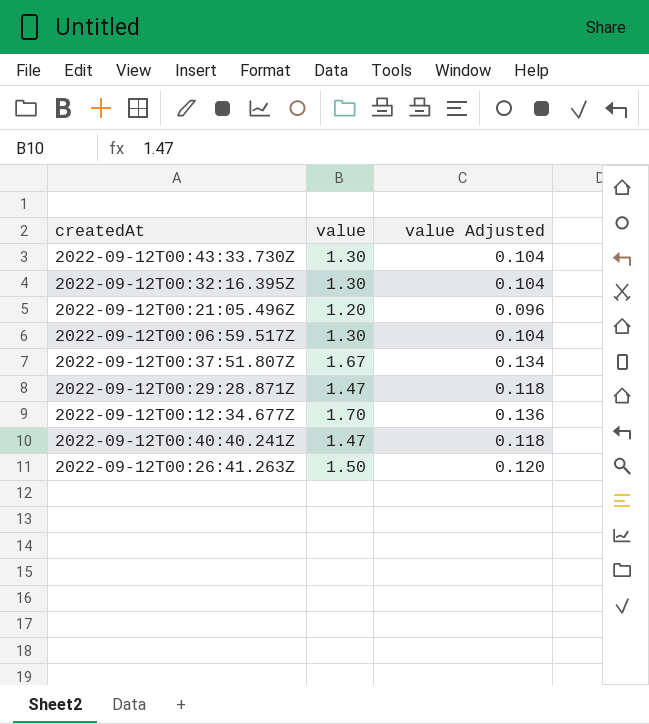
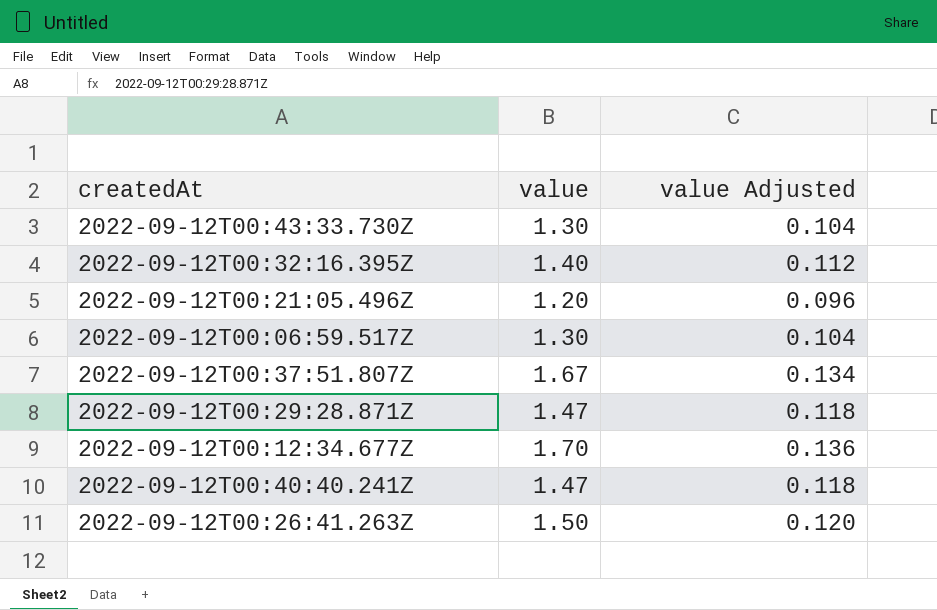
2022-09-12T00:32:16.395Z | value: 1.30 -> 1.40
2022-09-12T00:32:16.395Z | value Adjusted: 0.104 -> 0.112

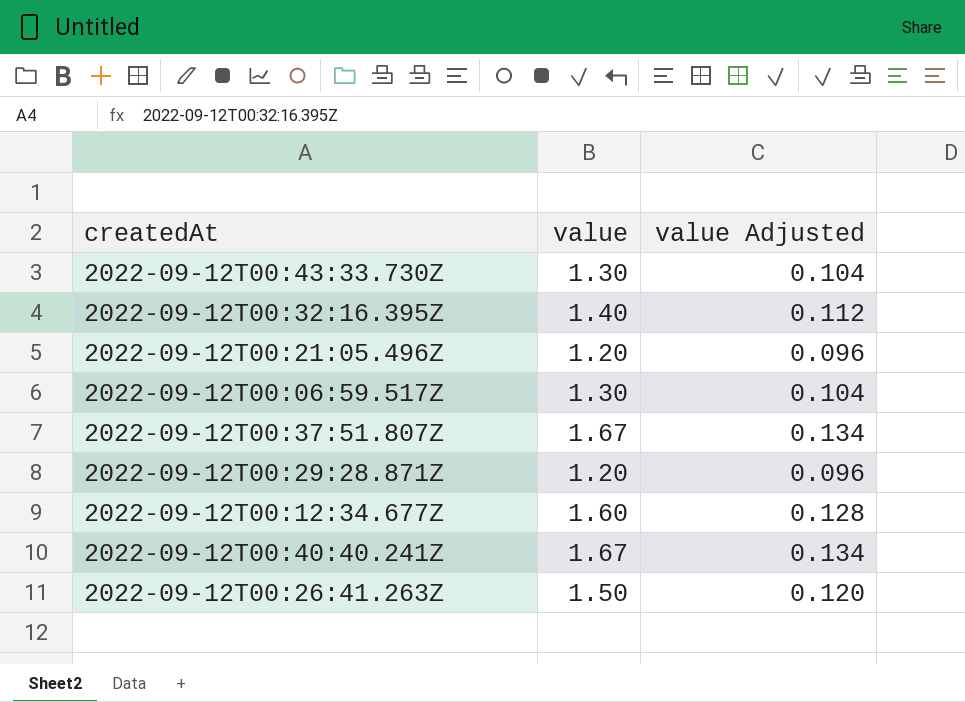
2022-09-12T00:29:28.871Z | value: 1.47 -> 1.20
2022-09-12T00:29:28.871Z | value Adjusted: 0.118 -> 0.096
2022-09-12T00:12:34.677Z | value: 1.70 -> 1.60
2022-09-12T00:12:34.677Z | value Adjusted: 0.136 -> 0.128
2022-09-12T00:40:40.241Z | value: 1.47 -> 1.67
2022-09-12T00:40:40.241Z | value Adjusted: 0.118 -> 0.134

